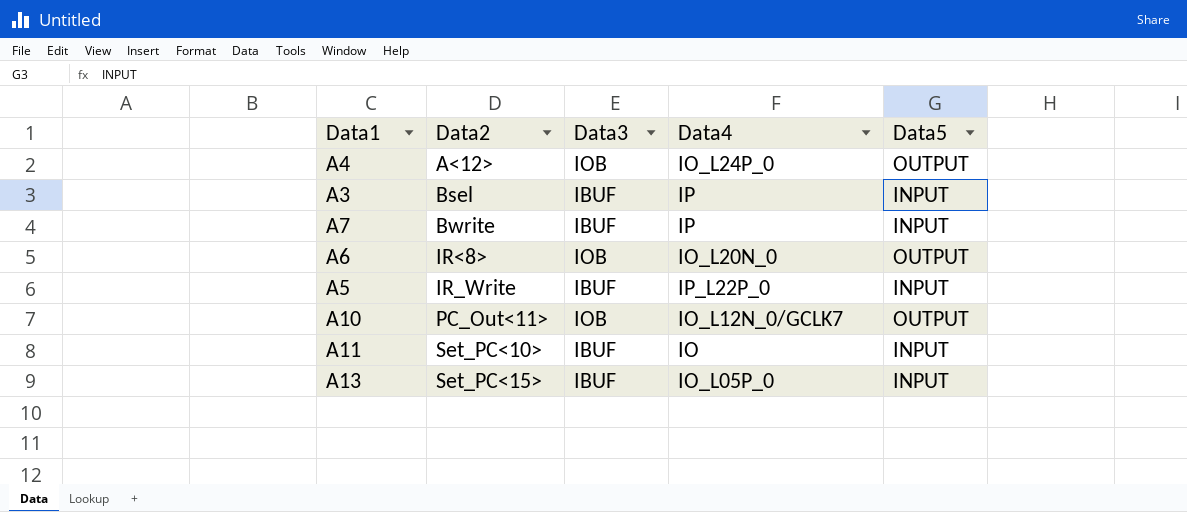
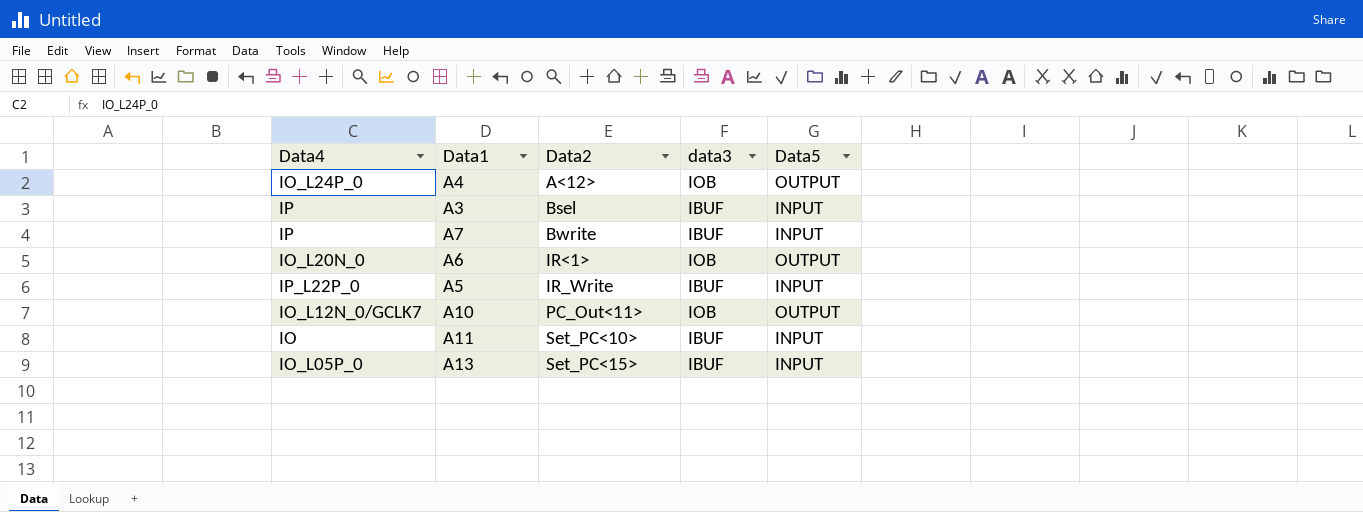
column Data4 | position: 4 -> 1
column name: Data3 -> data3
A6 | Data2: IR<8> -> IR<1>

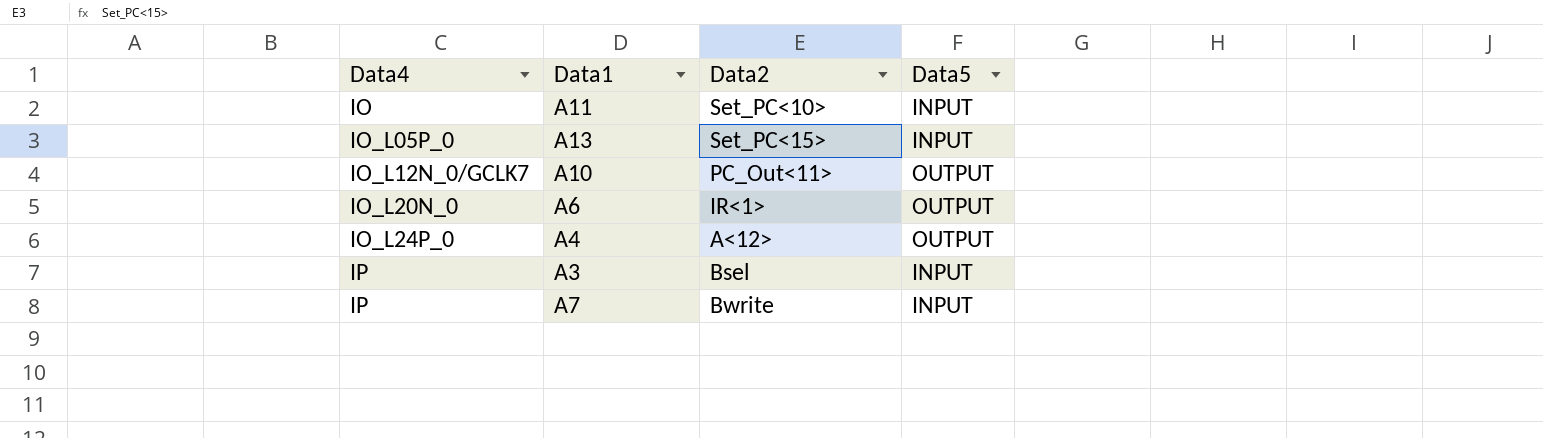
row order: Data2 ascending -> Data4 ascending
column data3 | position: 4 -> none
row A5: IP_L22P_0 | IR_Write | IBUF | INPUT -> none

